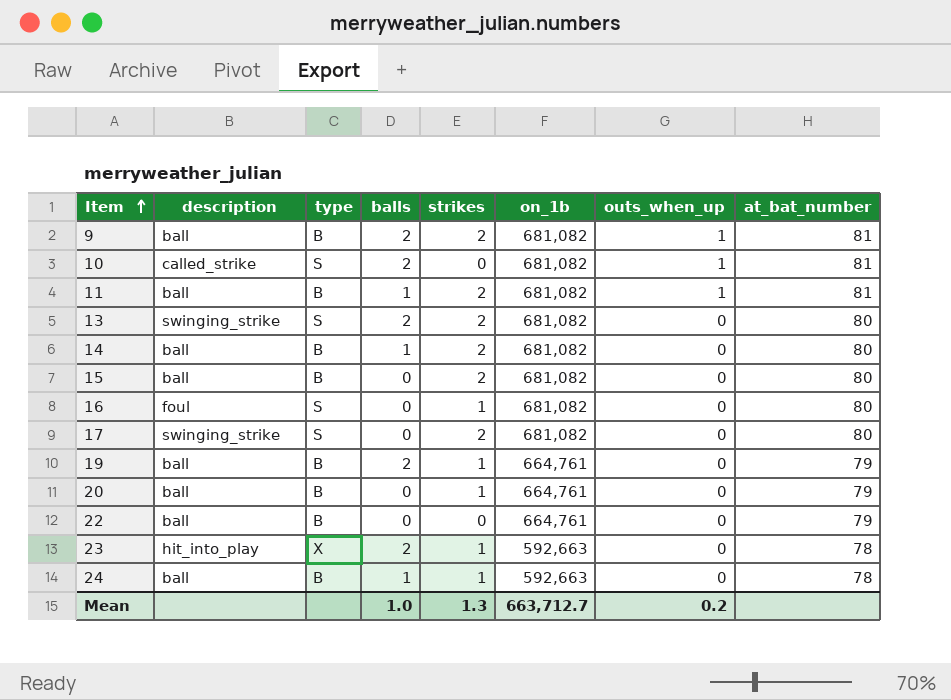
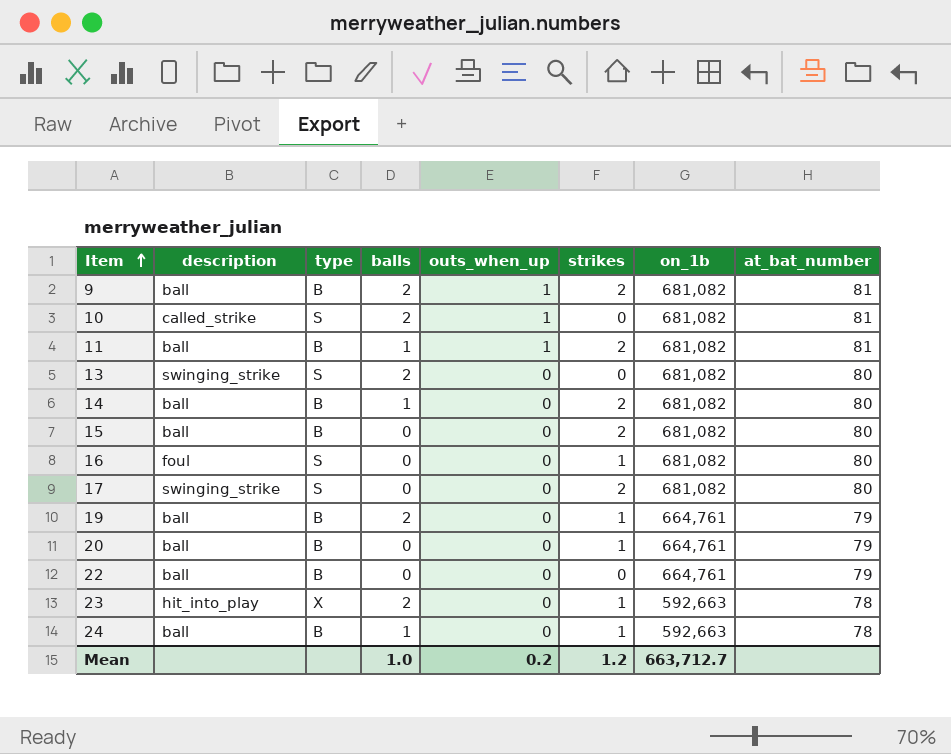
column outs_when_up | position: 7 -> 5
13 | strikes: 2 -> 0
Mean | strikes: 1.3 -> 1.2

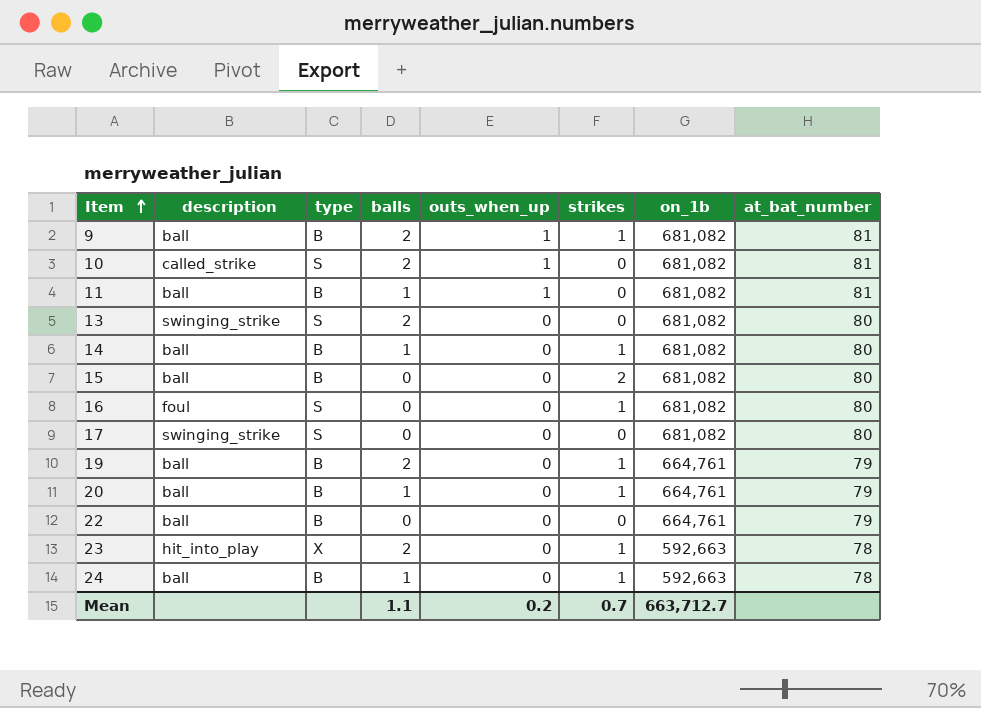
9 | strikes: 2 -> 1
11 | strikes: 2 -> 0
14 | strikes: 2 -> 1
17 | strikes: 2 -> 0
20 | balls: 0 -> 1
Mean | balls: 1.0 -> 1.1
Mean | strikes: 1.2 -> 0.7

